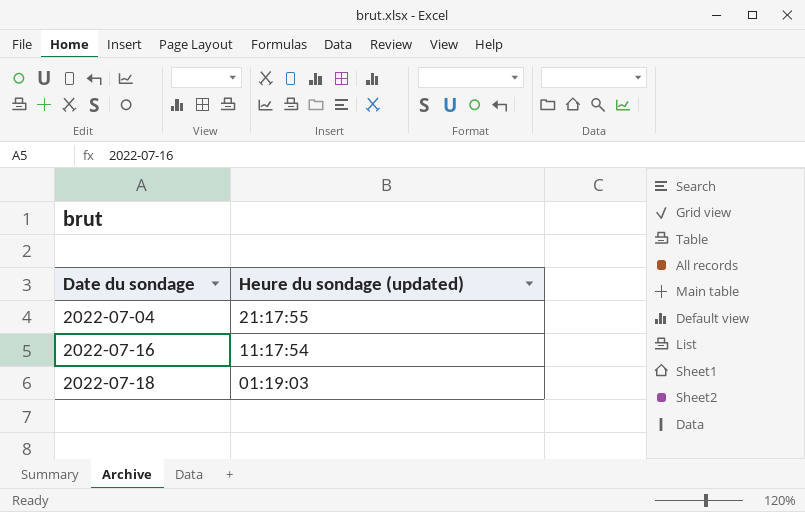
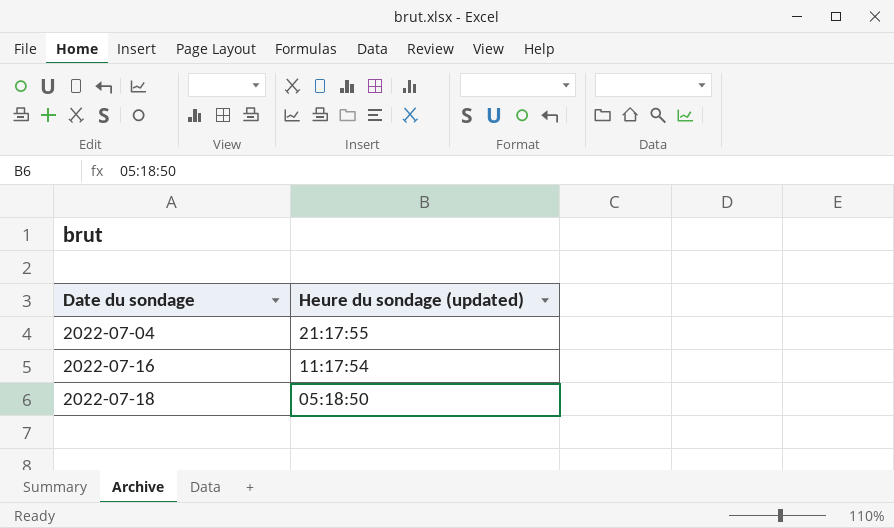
2022-07-18 | Heure du sondage (updated): 01:19:03 -> 05:18:50

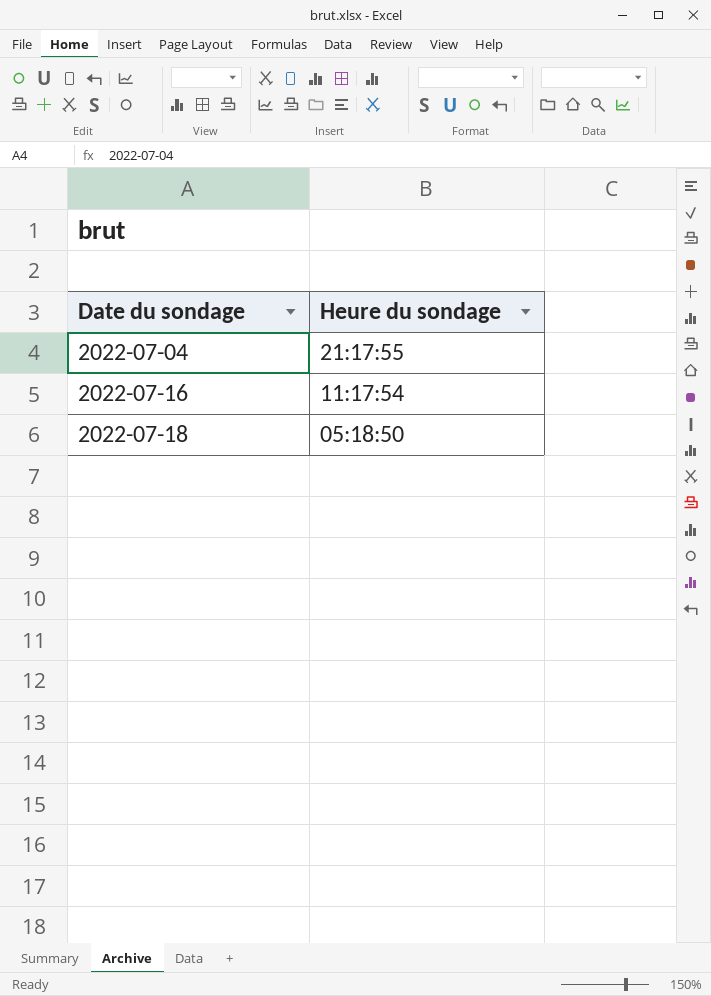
column name: Heure du sondage (updated) -> Heure du sondage

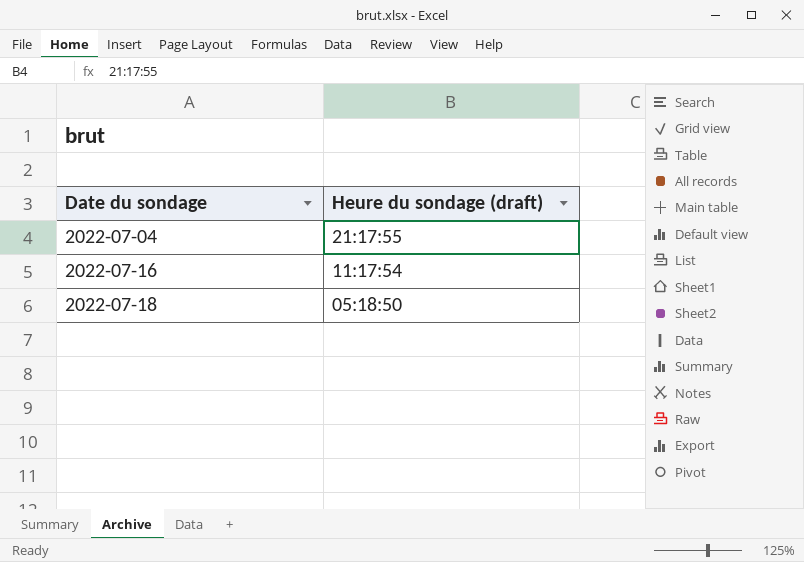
column name: Heure du sondage -> Heure du sondage (draft)

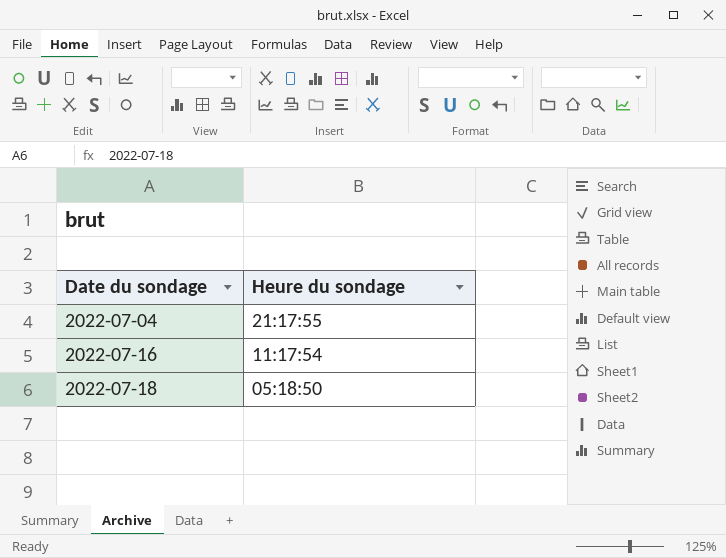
column name: Heure du sondage (draft) -> Heure du sondage

